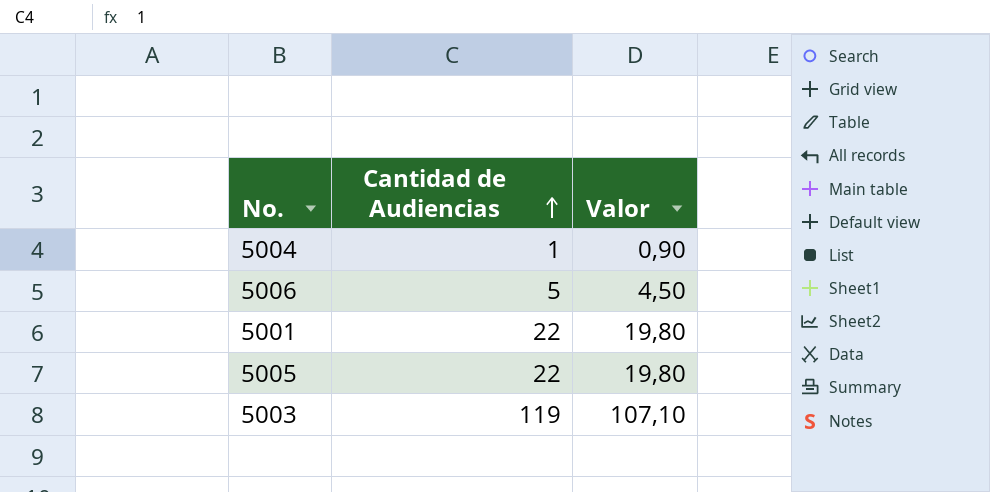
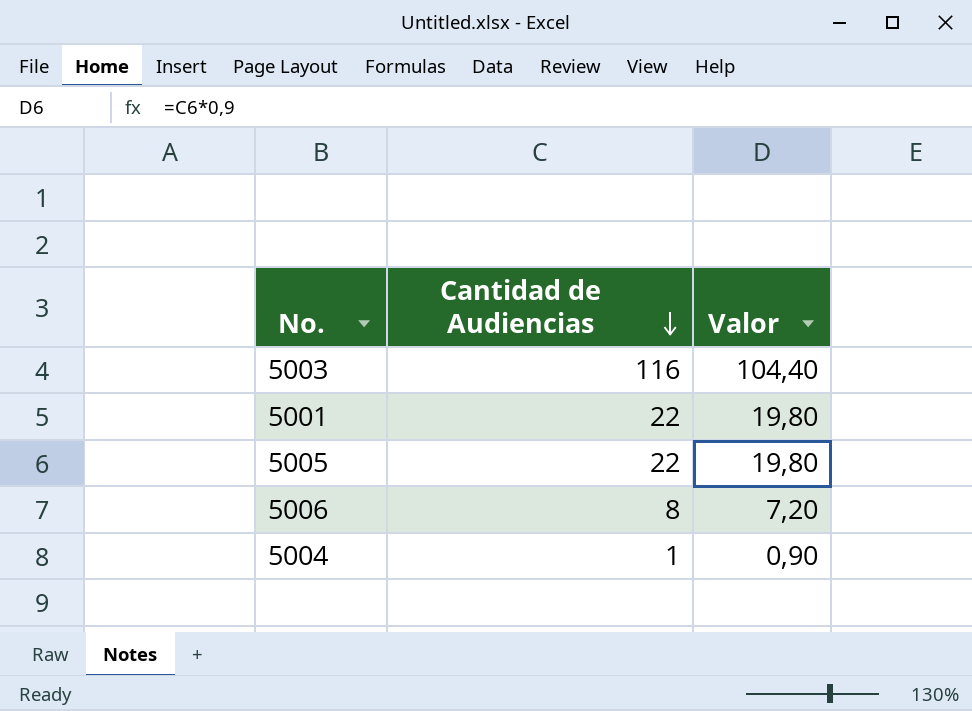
row order: Cantidad de Audiencias ascending -> Cantidad de Audiencias descending
5003 | Cantidad de Audiencias: 119 -> 116
5003 | Valor: 107,10 -> 104,40
5006 | Cantidad de Audiencias: 5 -> 8
5006 | Valor: 4,50 -> 7,20

